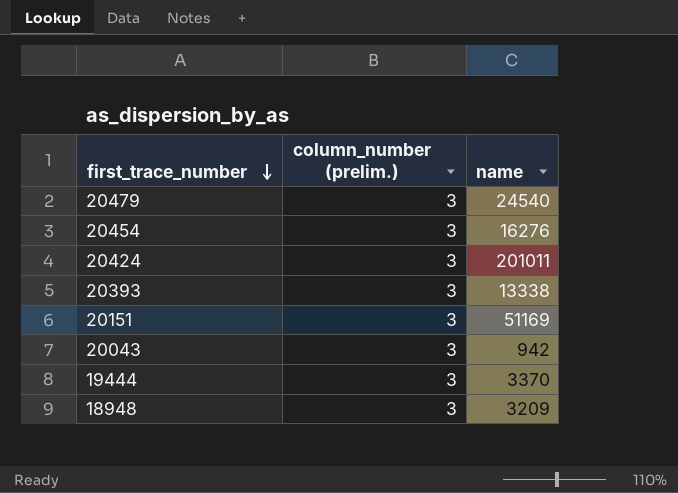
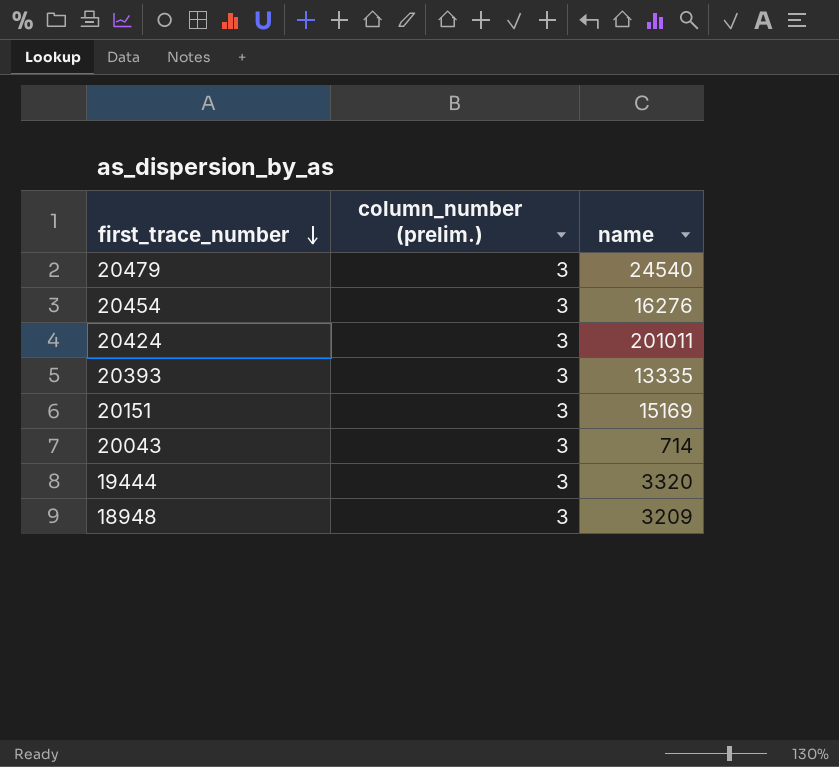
20393 | name: 13338 -> 13335
20151 | name: 51169 -> 15169
20043 | name: 942 -> 714
19444 | name: 3370 -> 3320

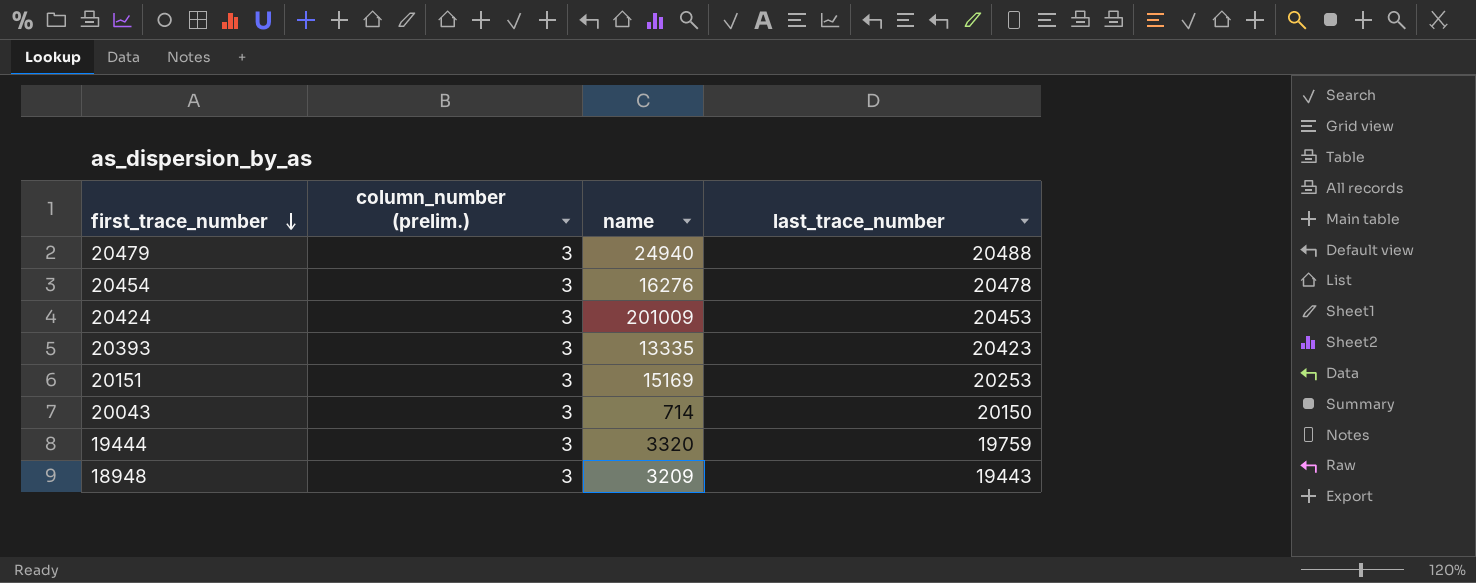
column last_trace_number | position: none -> 4
20479 | name: 24540 -> 24940
20424 | name: 201011 -> 201009

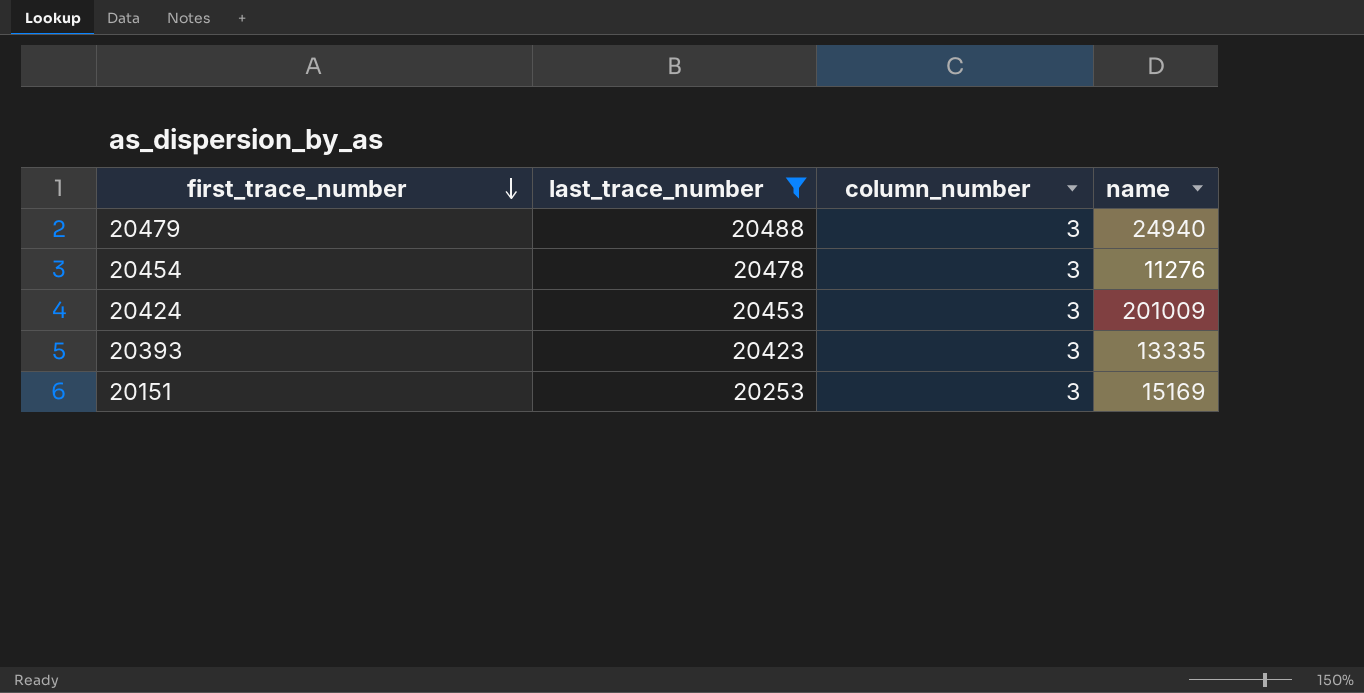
filter: none -> last_trace_number >= 20253
column last_trace_number | position: 4 -> 2
column name: column_number (prelim.) -> column_number
20454 | name: 16276 -> 11276

